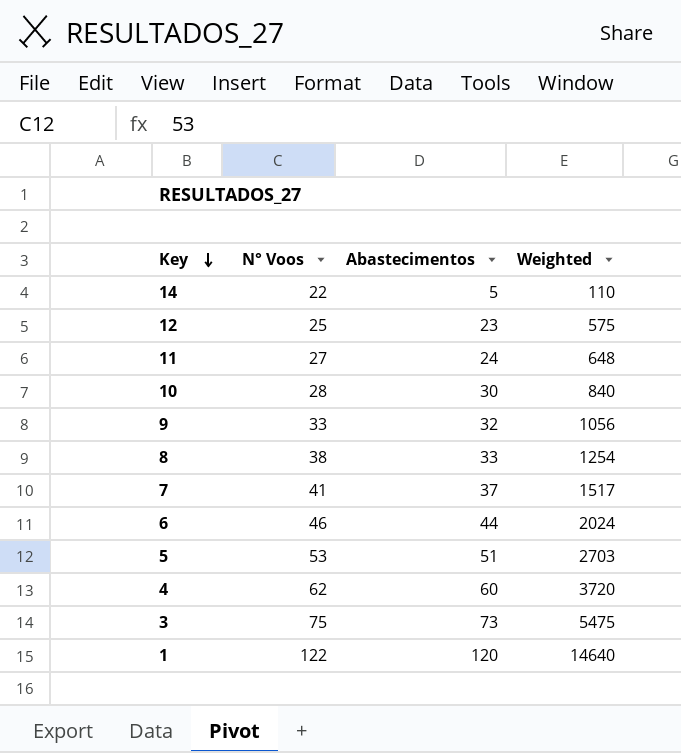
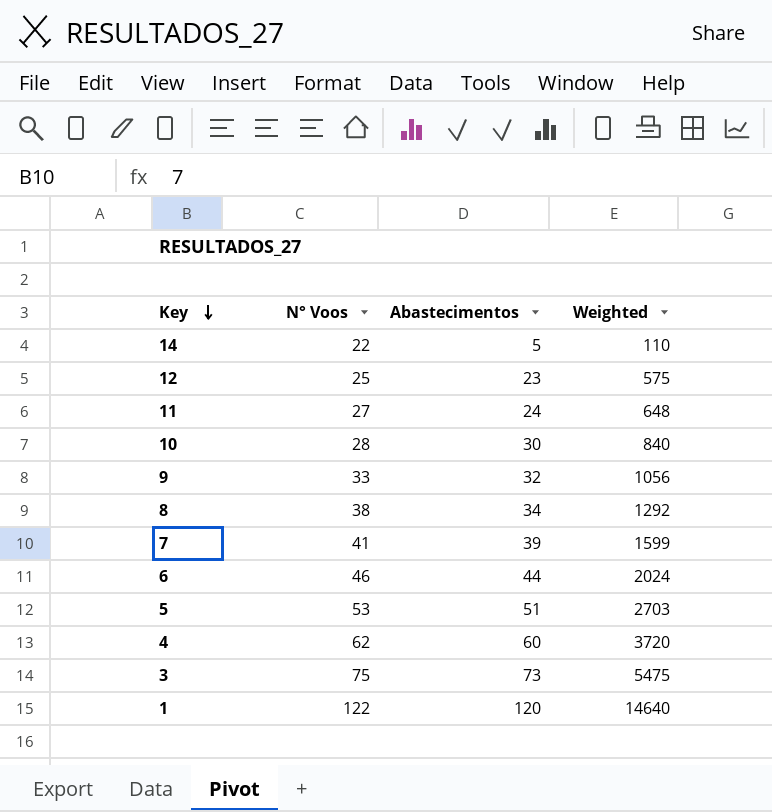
8 | Abastecimentos: 33 -> 34
8 | Weighted: 1254 -> 1292
7 | Abastecimentos: 37 -> 39
7 | Weighted: 1517 -> 1599

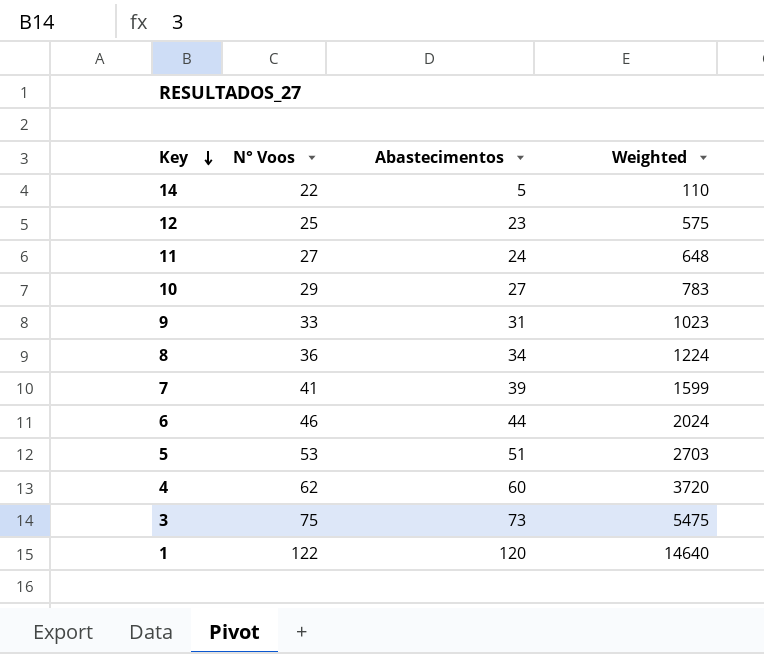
10 | N° Voos: 28 -> 29
10 | Abastecimentos: 30 -> 27
10 | Weighted: 840 -> 783
9 | Abastecimentos: 32 -> 31
9 | Weighted: 1056 -> 1023
8 | N° Voos: 38 -> 36
8 | Weighted: 1292 -> 1224

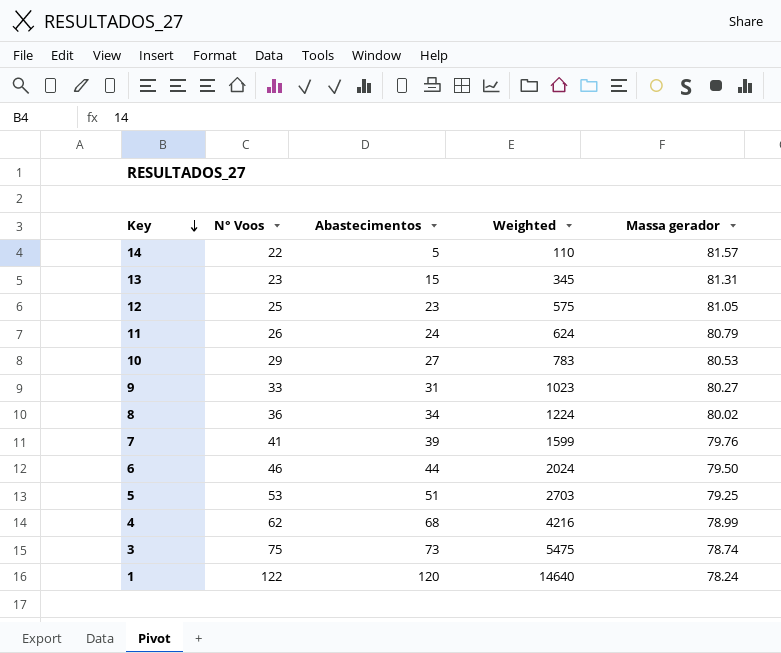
column Massa gerador | position: none -> 5
row 13: none -> 23 | 15 | 345 | 81.31
11 | N° Voos: 27 -> 26
11 | Weighted: 648 -> 624
4 | Abastecimentos: 60 -> 68
4 | Weighted: 3720 -> 4216

